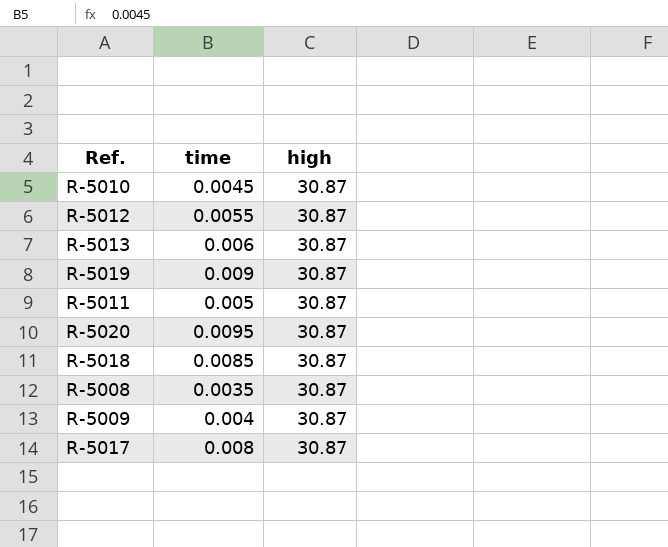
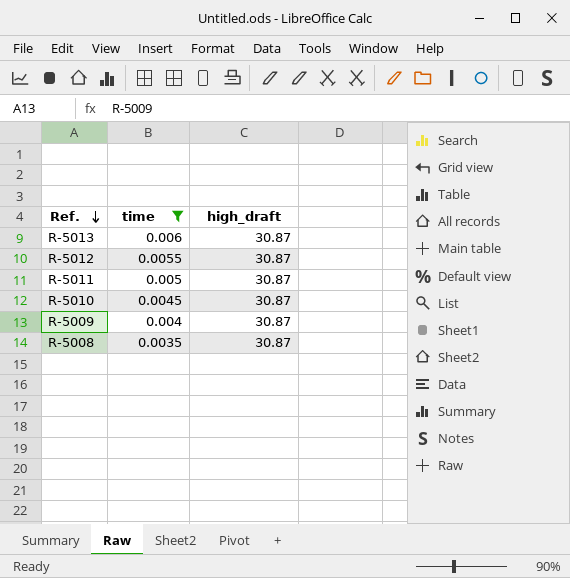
filter: none -> time <= 0.006
row order: none -> Ref. descending
column name: high -> high_draft

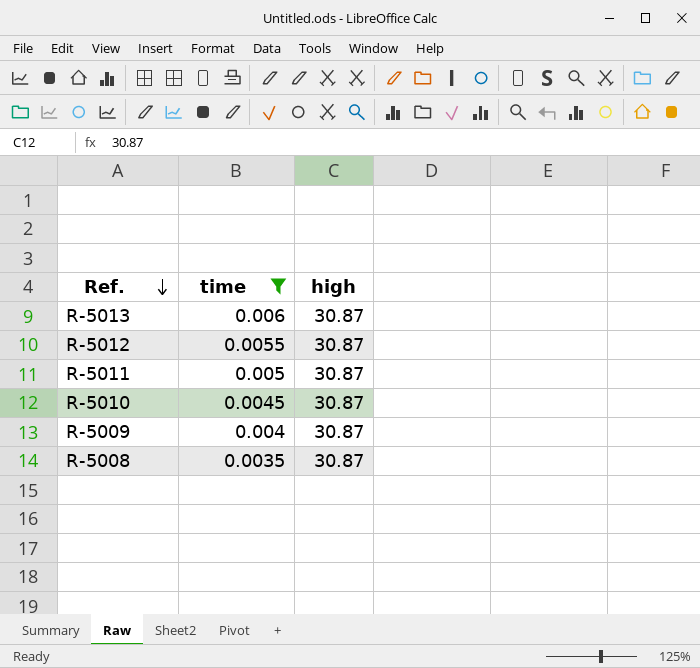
column name: high_draft -> high

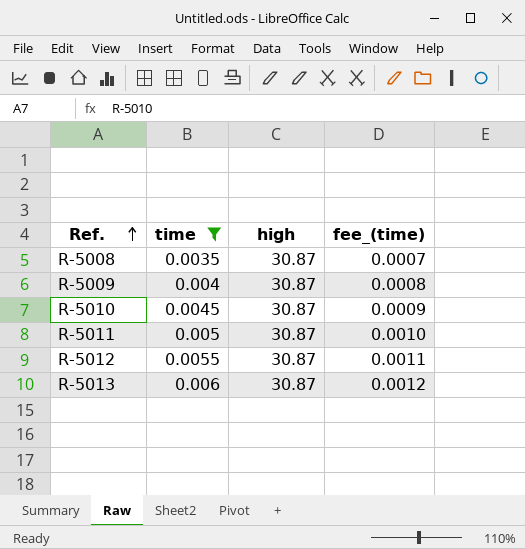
row order: Ref. descending -> Ref. ascending
column fee_(time) | formula: none -> [time] * 0.2

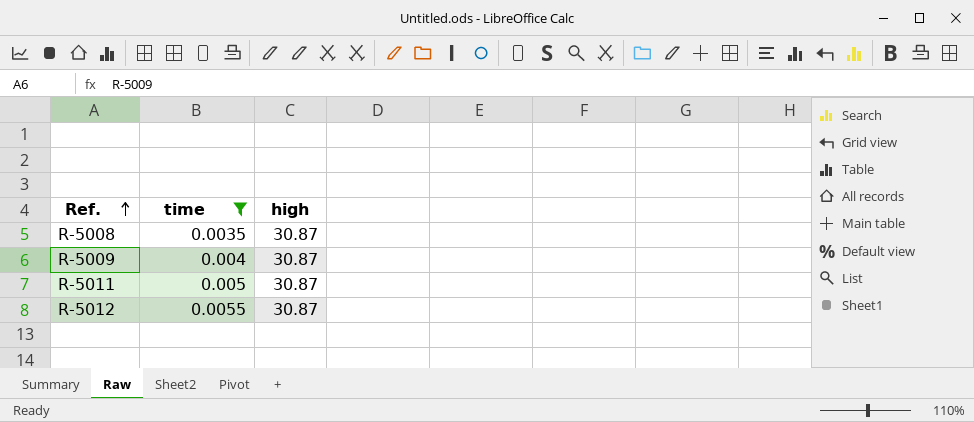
column fee_(time) | formula: [time] * 0.2 -> none
row R-5010: 0.0045 | 30.87 | 0.0009 -> none
row R-5013: 0.006 | 30.87 | 0.0012 -> none

